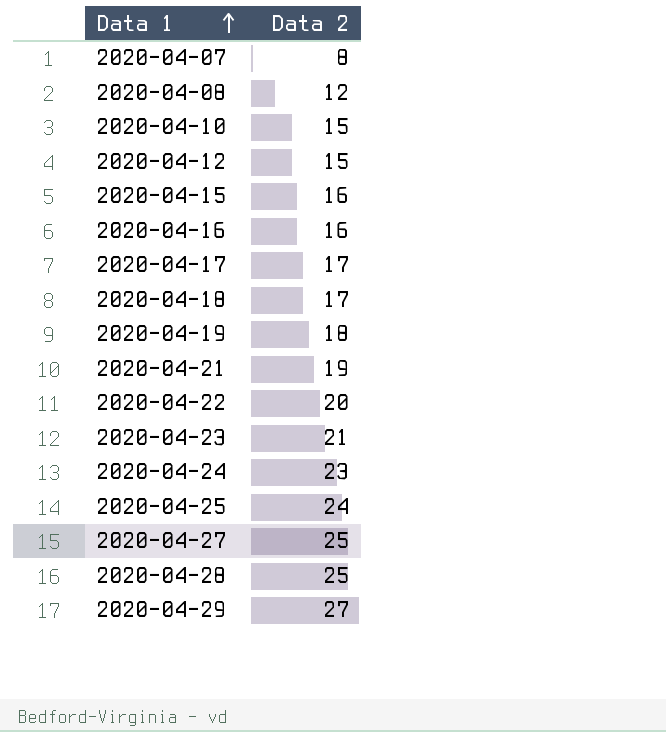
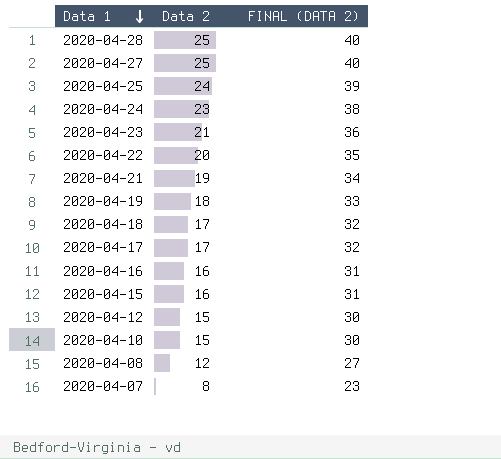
row order: Data 1 ascending -> Data 1 descending
column FINAL (DATA 2) | formula: none -> [Data 2] + 15
row 2020-04-29: 27 -> none

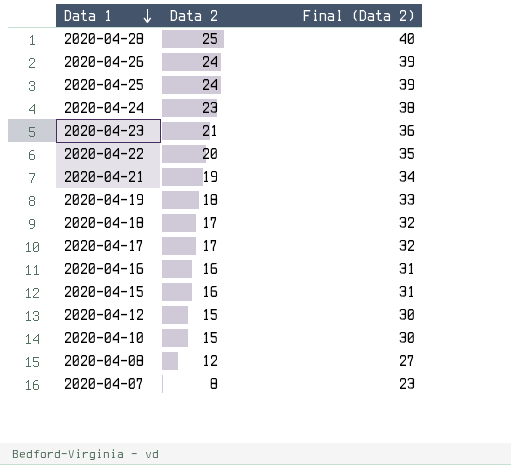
column name: FINAL (DATA 2) -> Final (Data 2)
row 2020-04-27: 25 | 40 -> none
row 2020-04-26: none -> 24 | 39

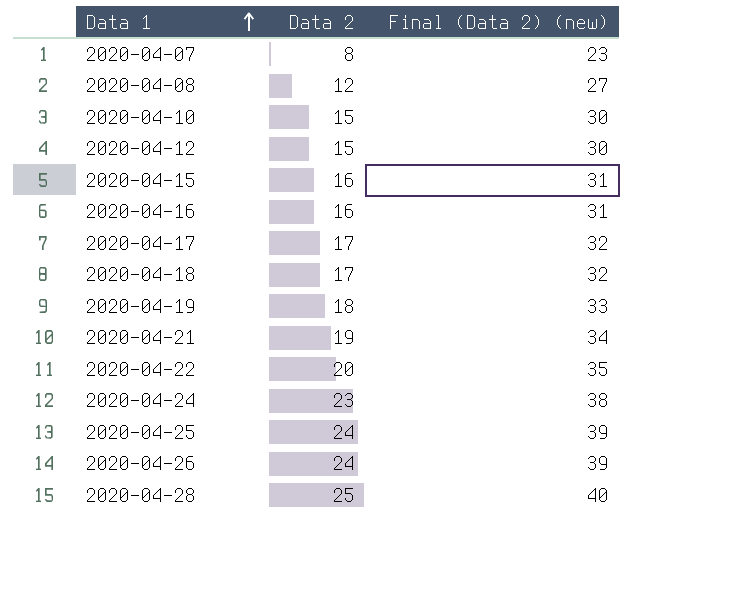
row order: Data 1 descending -> Data 1 ascending
column name: Final (Data 2) -> Final (Data 2) (new)
row 2020-04-23: 21 | 36 -> none

